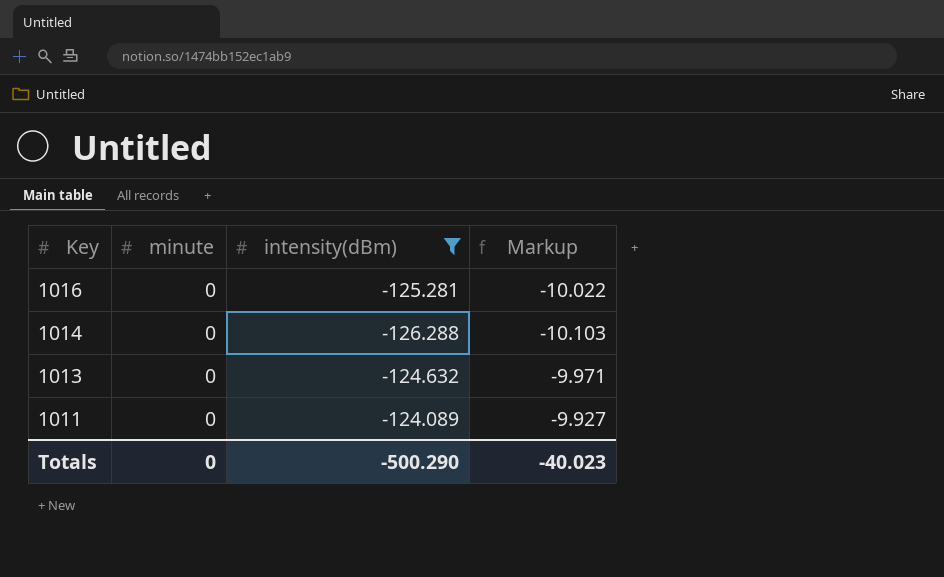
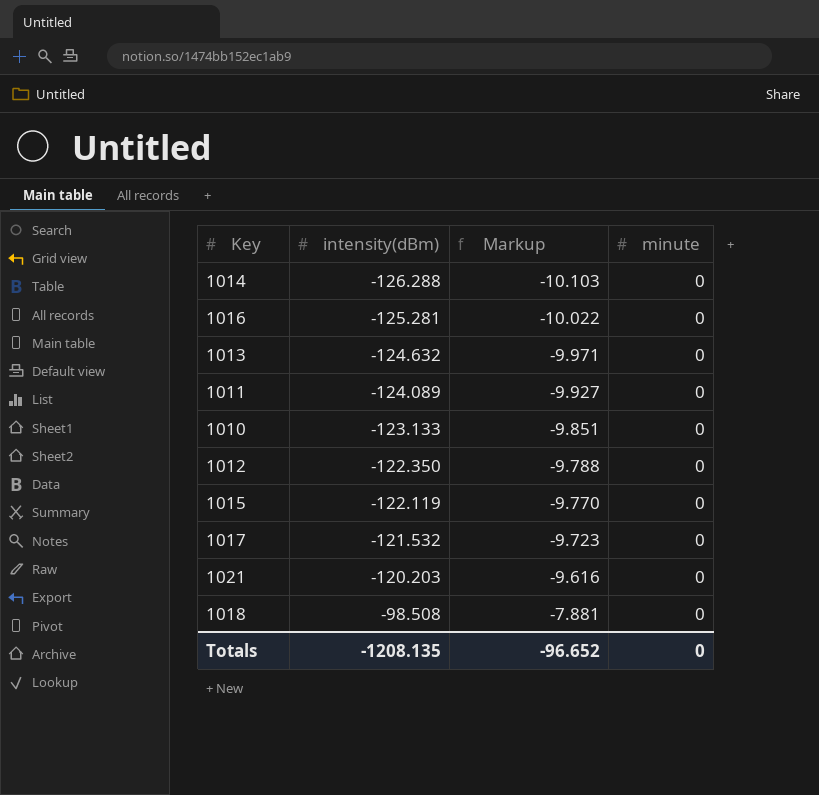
filter: intensity(dBm) <= -124.089 -> none
row order: Key descending -> intensity(dBm) ascending
column minute | position: 2 -> 4
Totals | intensity(dBm): -500.290 -> -1208.135
Totals | Markup: -40.023 -> -96.652

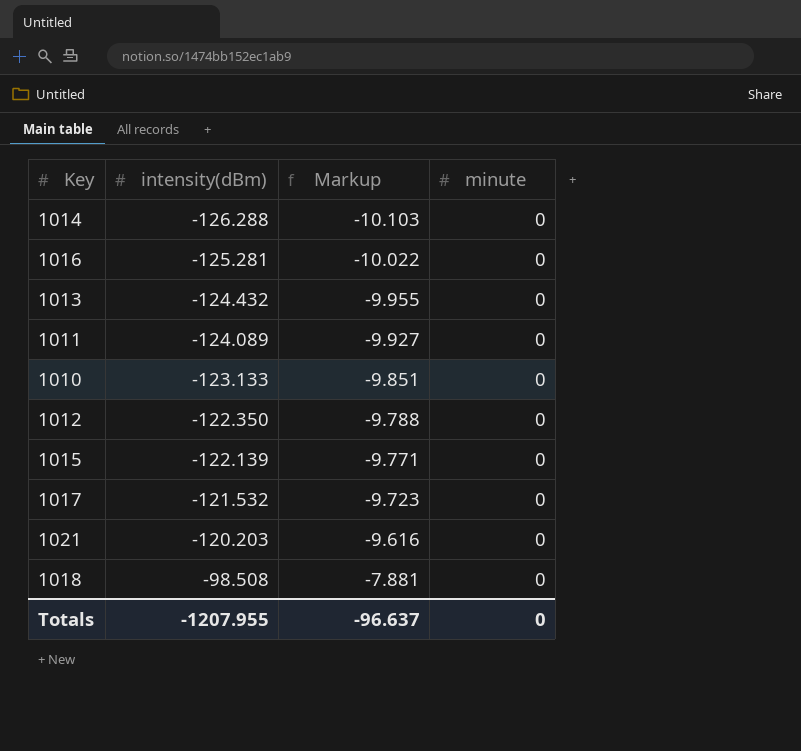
1013 | intensity(dBm): -124.632 -> -124.432
1013 | Markup: -9.971 -> -9.955
1015 | intensity(dBm): -122.119 -> -122.139
1015 | Markup: -9.770 -> -9.771
Totals | intensity(dBm): -1208.135 -> -1207.955
Totals | Markup: -96.652 -> -96.637

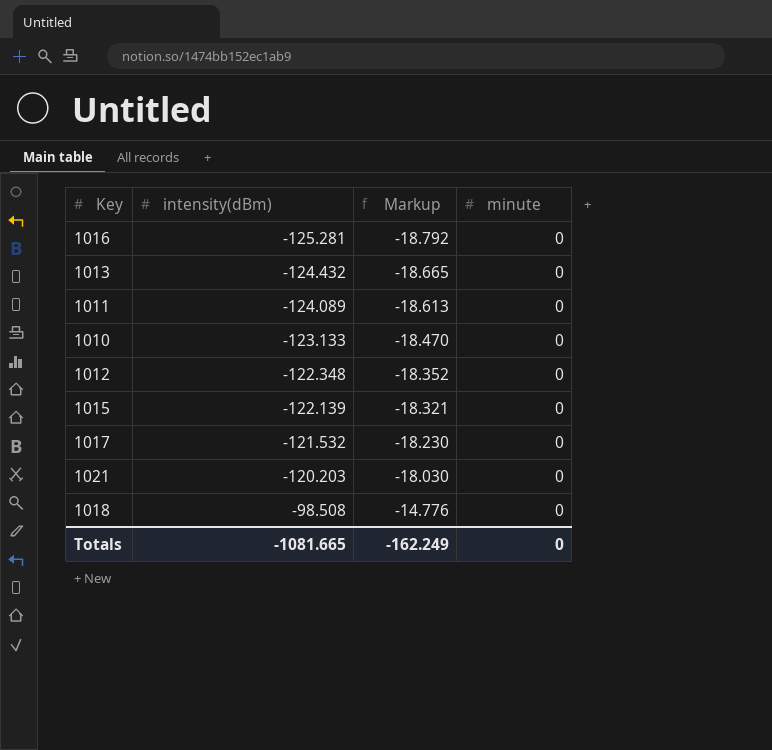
column Markup | formula: [intensity(dBm)] * 0.08 -> [intensity(dBm)] * 0.15
row 1014: -126.288 | -10.103 | 0 -> none
1012 | intensity(dBm): -122.350 -> -122.348
Totals | intensity(dBm): -1207.955 -> -1081.665
Totals | Markup: -96.637 -> -162.249

